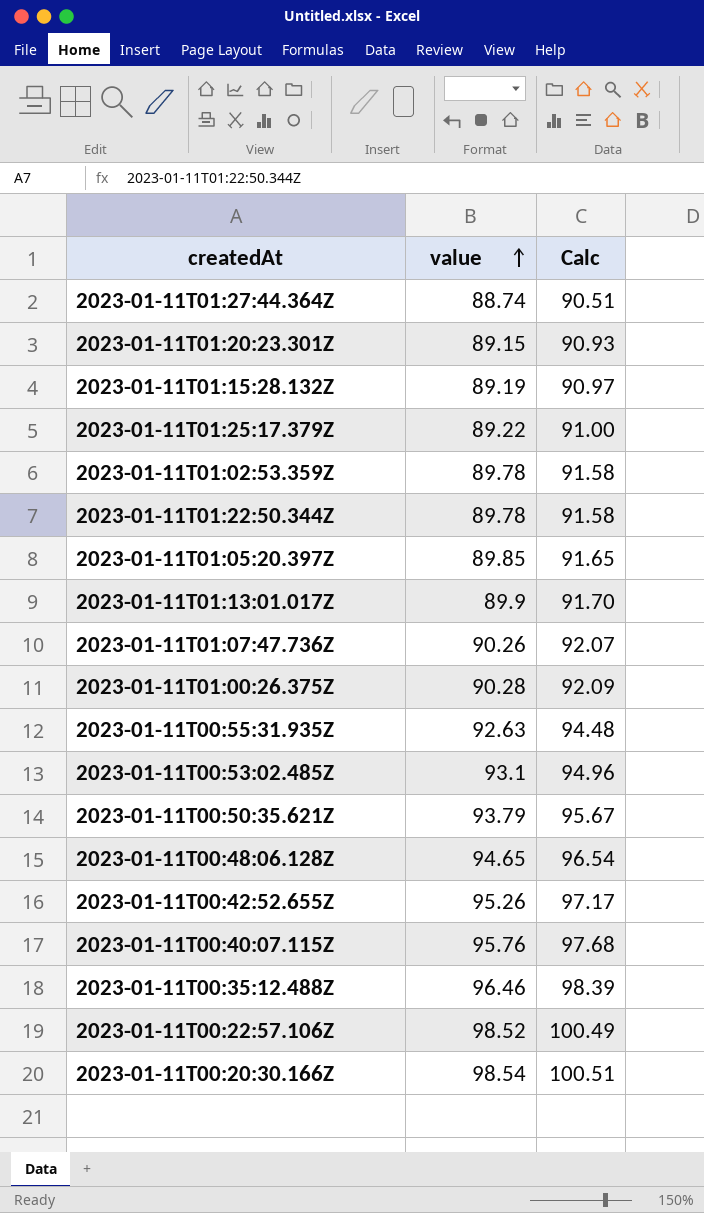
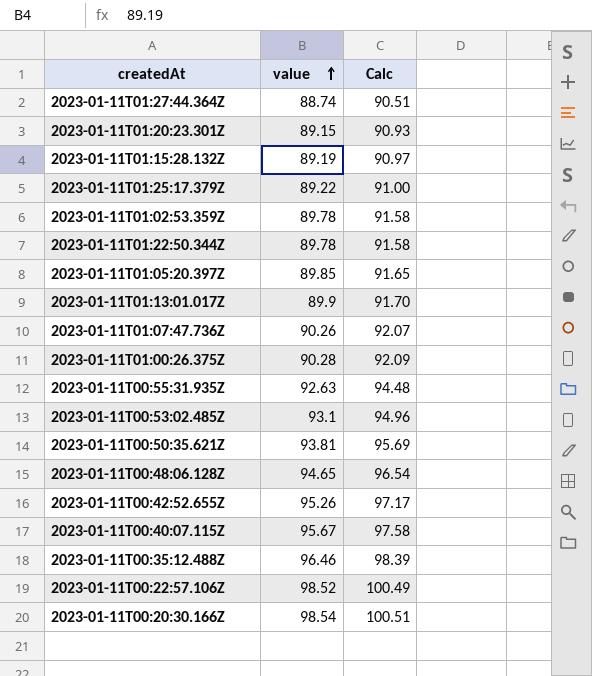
2023-01-11T00:50:35.621Z | value: 93.79 -> 93.81
2023-01-11T00:50:35.621Z | Calc: 95.67 -> 95.69
2023-01-11T00:40:07.115Z | value: 95.76 -> 95.67
2023-01-11T00:40:07.115Z | Calc: 97.68 -> 97.58

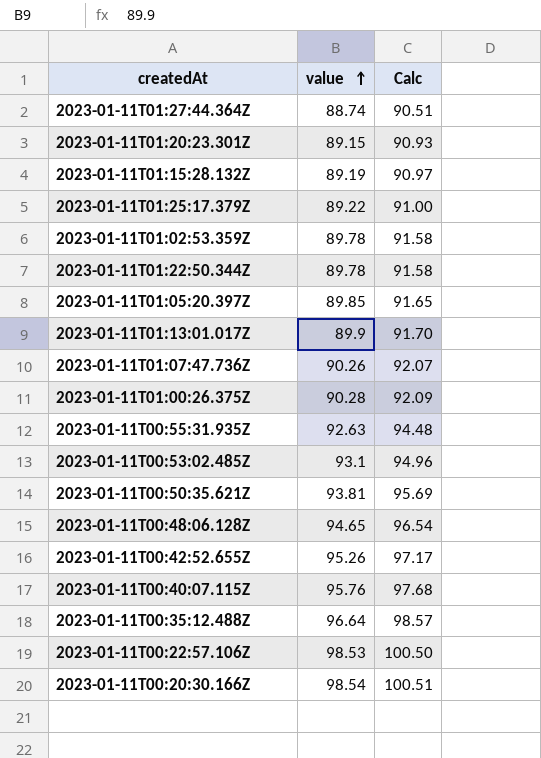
2023-01-11T00:40:07.115Z | value: 95.67 -> 95.76
2023-01-11T00:40:07.115Z | Calc: 97.58 -> 97.68
2023-01-11T00:35:12.488Z | value: 96.46 -> 96.64
2023-01-11T00:35:12.488Z | Calc: 98.39 -> 98.57
2023-01-11T00:22:57.106Z | value: 98.52 -> 98.53
2023-01-11T00:22:57.106Z | Calc: 100.49 -> 100.50

